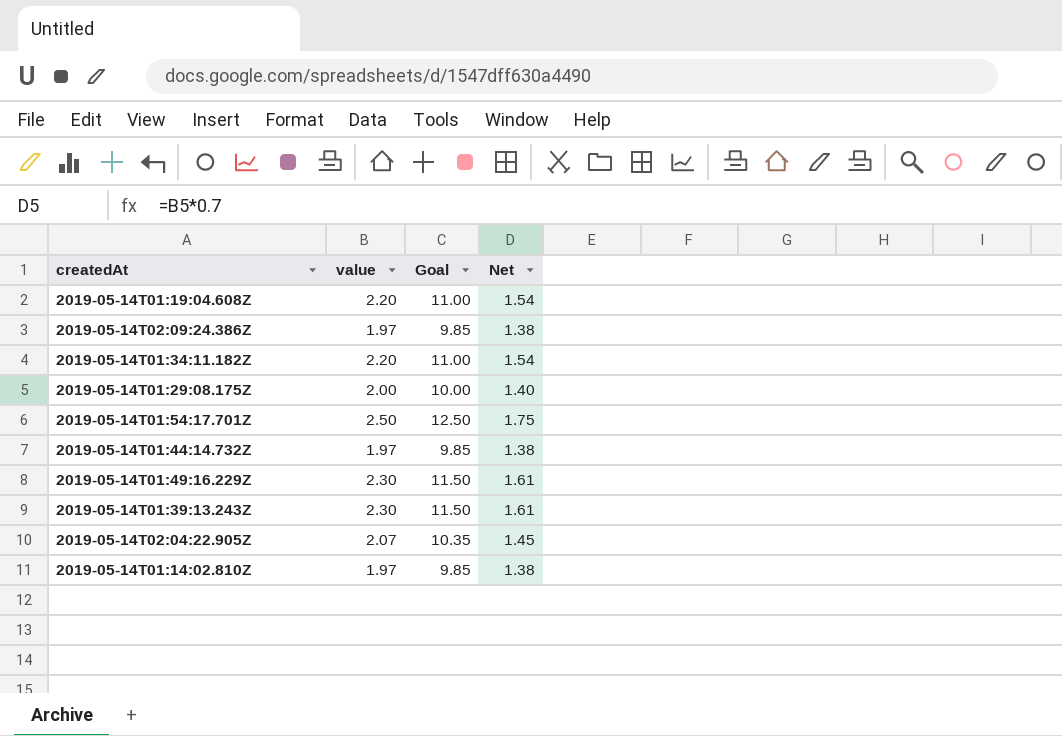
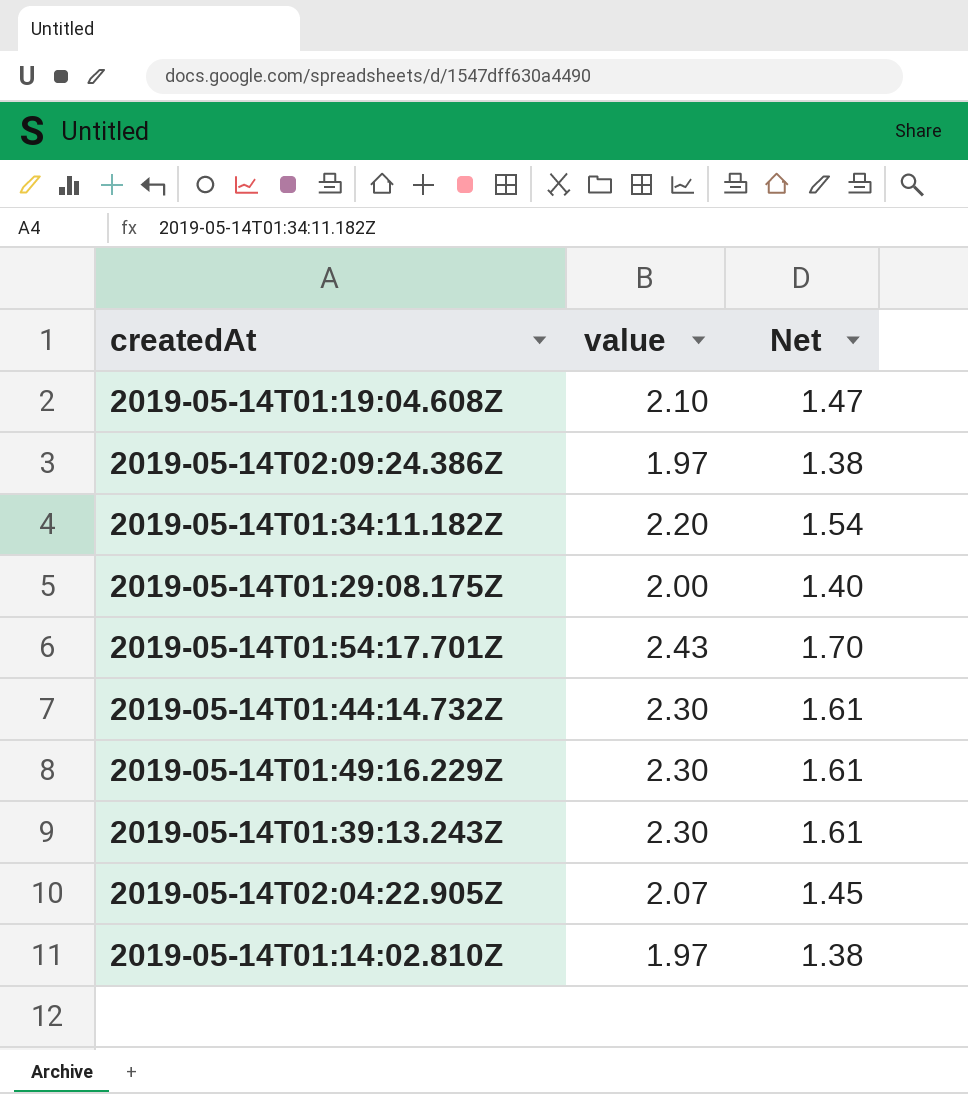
column Goal | formula: [value] * 5 -> none
2019-05-14T01:19:04.608Z | value: 2.20 -> 2.10
2019-05-14T01:19:04.608Z | Net: 1.54 -> 1.47
2019-05-14T01:54:17.701Z | value: 2.50 -> 2.43
2019-05-14T01:54:17.701Z | Net: 1.75 -> 1.70
2019-05-14T01:44:14.732Z | value: 1.97 -> 2.30
2019-05-14T01:44:14.732Z | Net: 1.38 -> 1.61

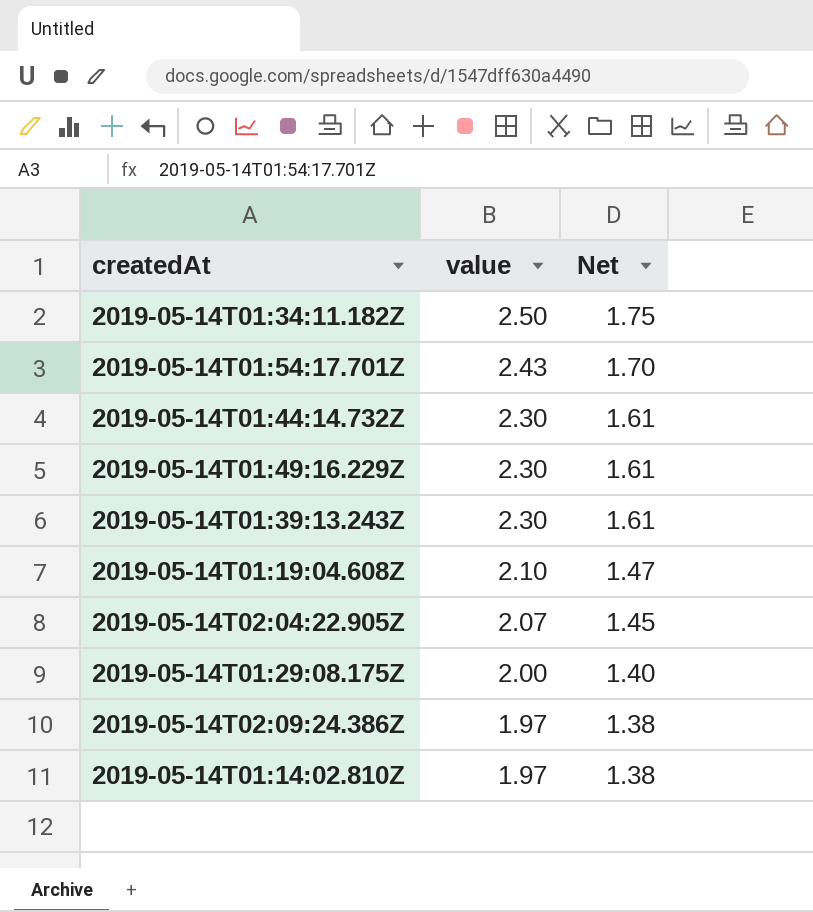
row order: none -> value descending
2019-05-14T01:34:11.182Z | value: 2.20 -> 2.50
2019-05-14T01:34:11.182Z | Net: 1.54 -> 1.75

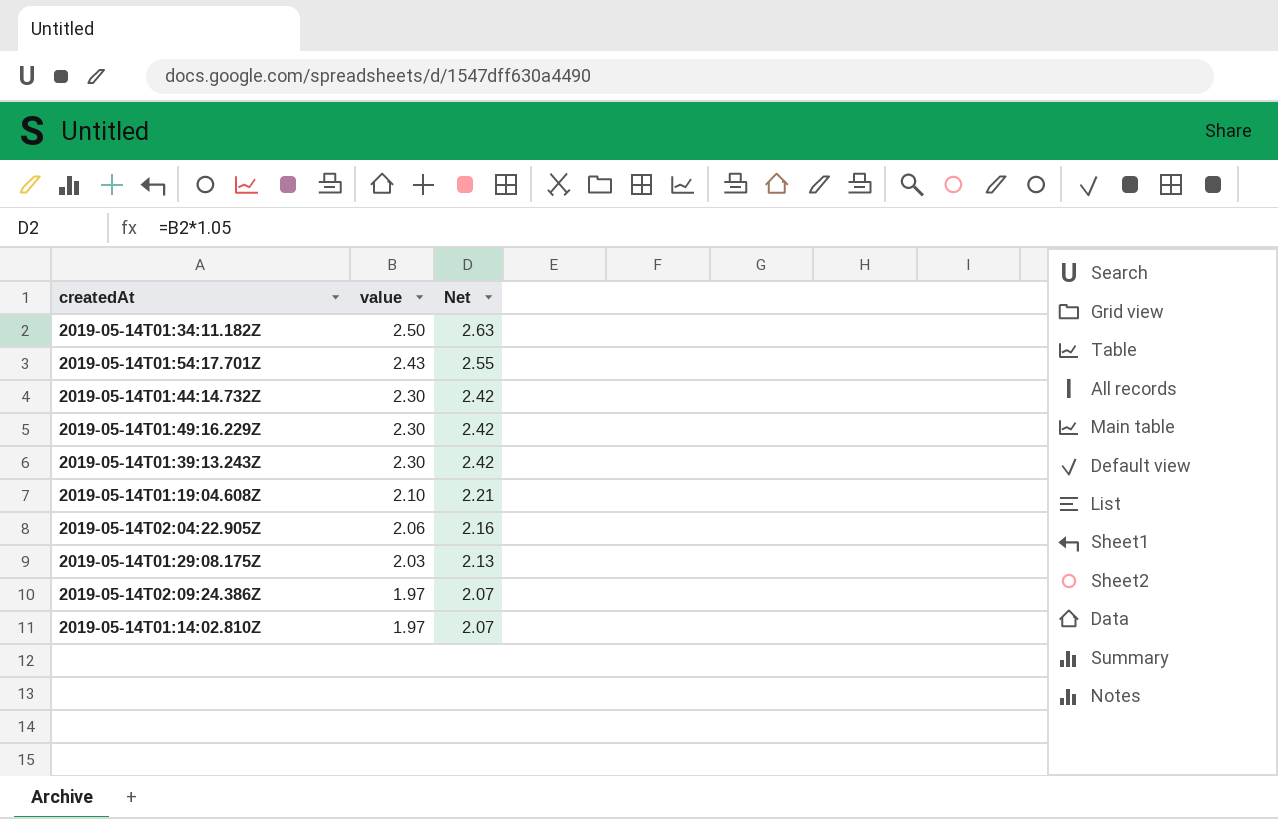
column Net | formula: [value] * 0.7 -> [value] * 1.05
2019-05-14T02:04:22.905Z | value: 2.07 -> 2.06
2019-05-14T01:29:08.175Z | value: 2.00 -> 2.03

